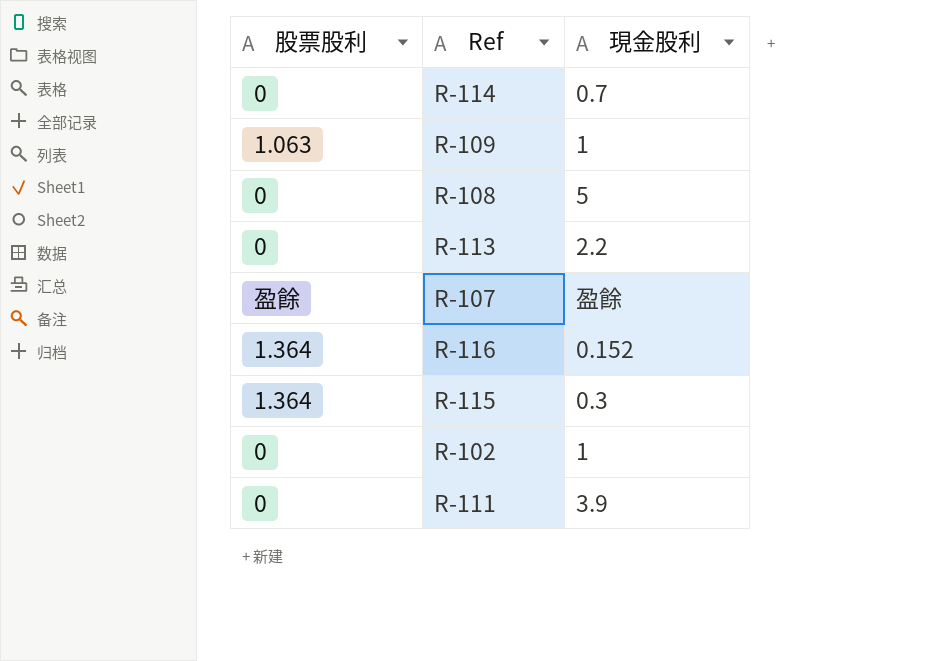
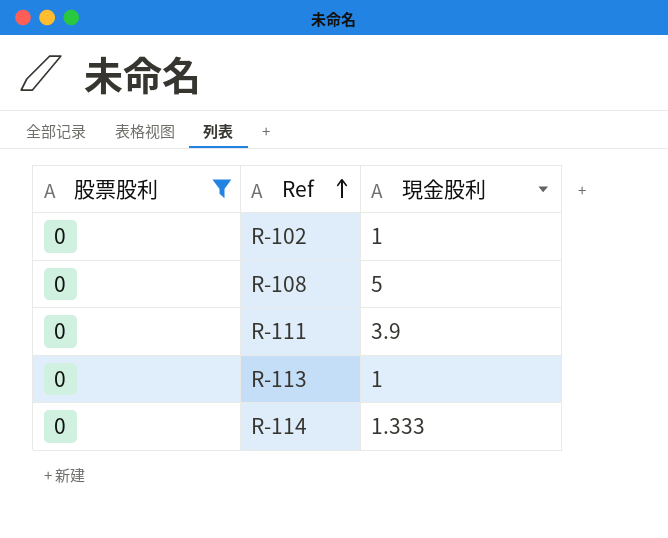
filter: none -> 股票股利 = 0
row order: none -> Ref ascending
R-113 | 現金股利: 2.2 -> 1
R-114 | 現金股利: 0.7 -> 1.333

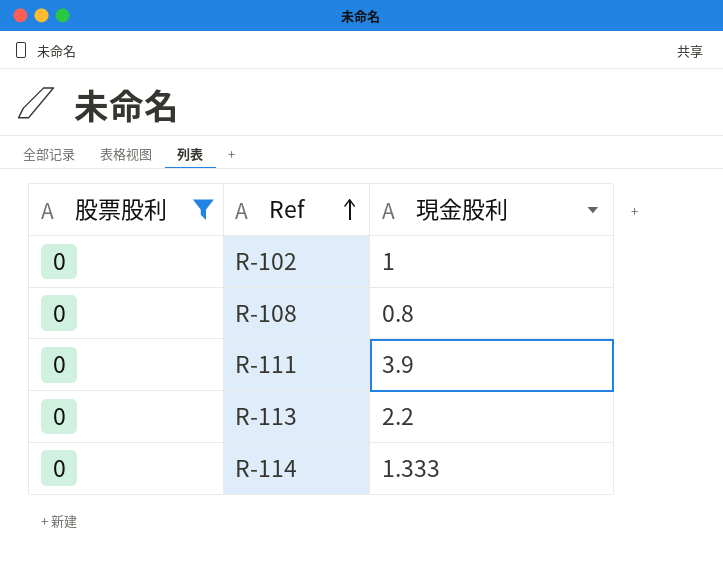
R-108 | 現金股利: 5 -> 0.8
R-113 | 現金股利: 1 -> 2.2

